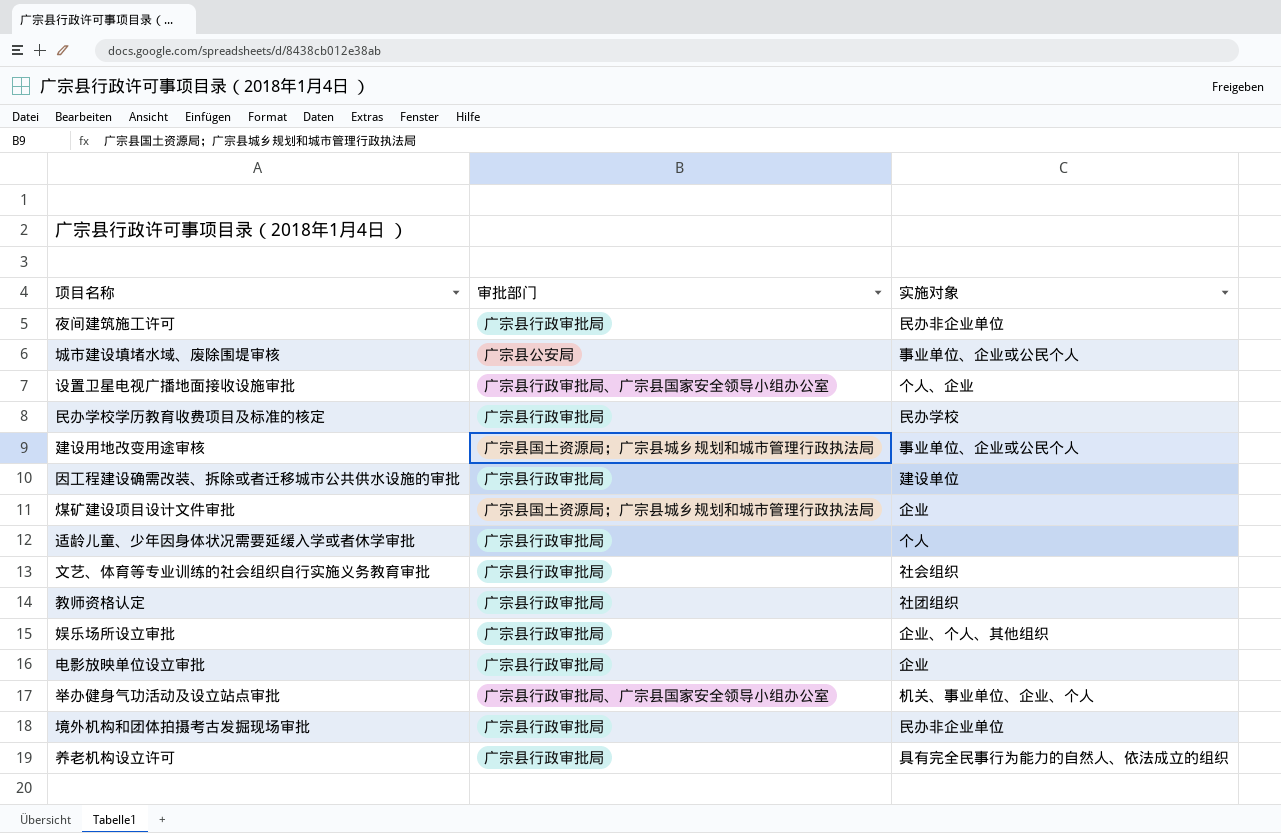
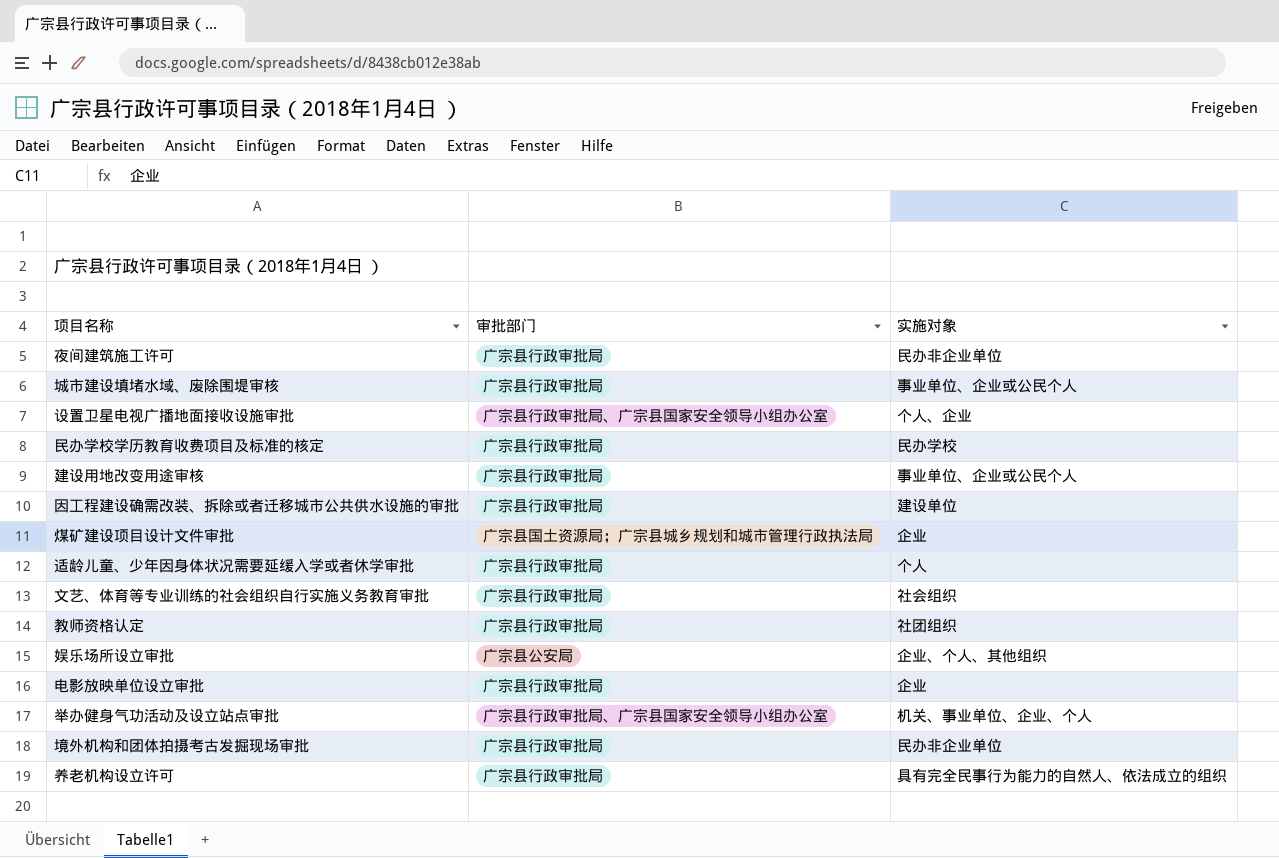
城市建设填堵水域、废除围堤审核 | 审批部门: 广宗县公安局 -> 广宗县行政审批局
建设用地改变用途审核 | 审批部门: 广宗县国土资源局；广宗县城乡规划和城市管理行政执法局 -> 广宗县行政审批局
娱乐场所设立审批 | 审批部门: 广宗县行政审批局 -> 广宗县公安局

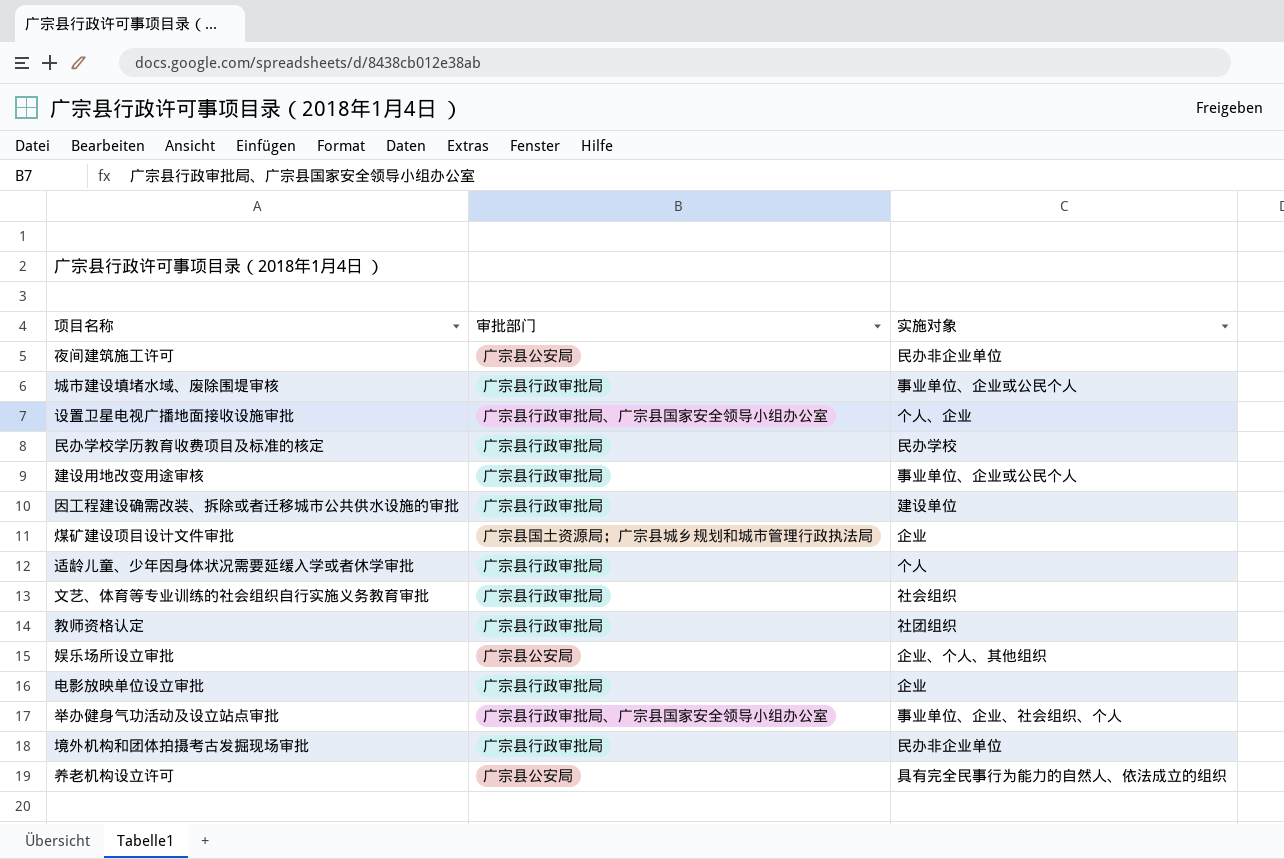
夜间建筑施工许可 | 审批部门: 广宗县行政审批局 -> 广宗县公安局
举办健身气功活动及设立站点审批 | 实施对象: 机关、事业单位、企业、个人 -> 事业单位、企业、社会组织、个人
养老机构设立许可 | 审批部门: 广宗县行政审批局 -> 广宗县公安局

